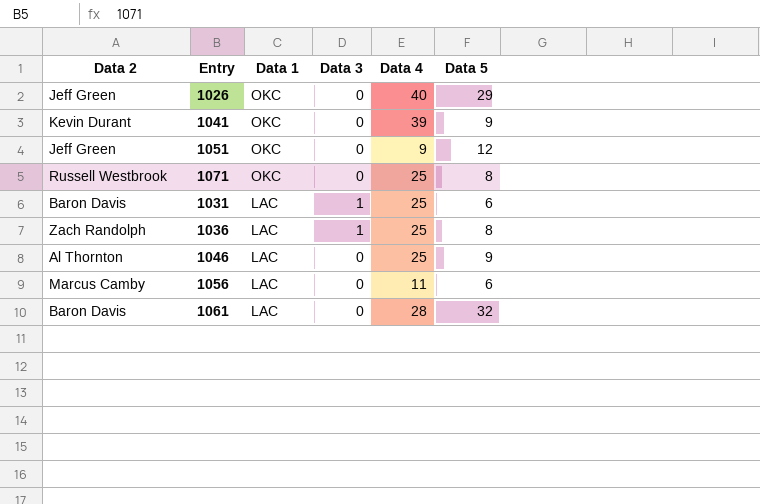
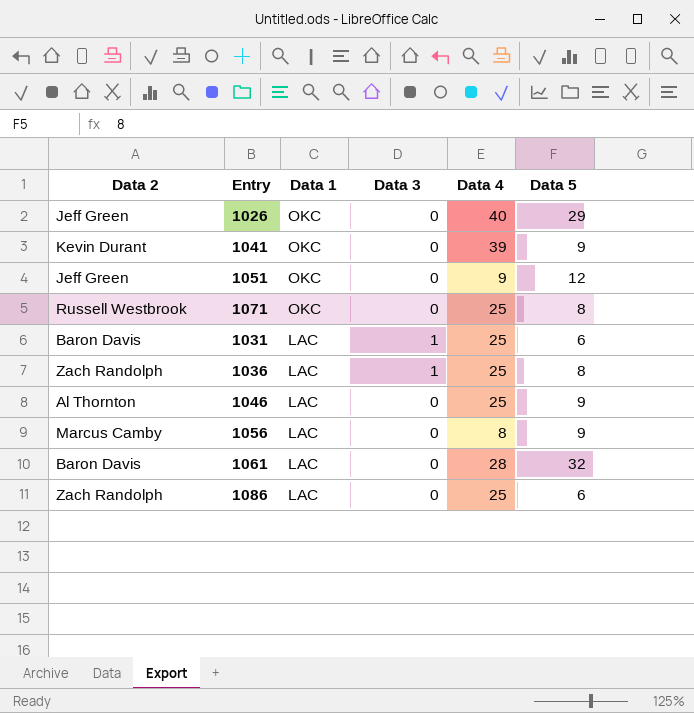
1056 | Data 4: 11 -> 8
1056 | Data 5: 6 -> 9
row 1086: none -> Zach Randolph | LAC | 0 | 25 | 6

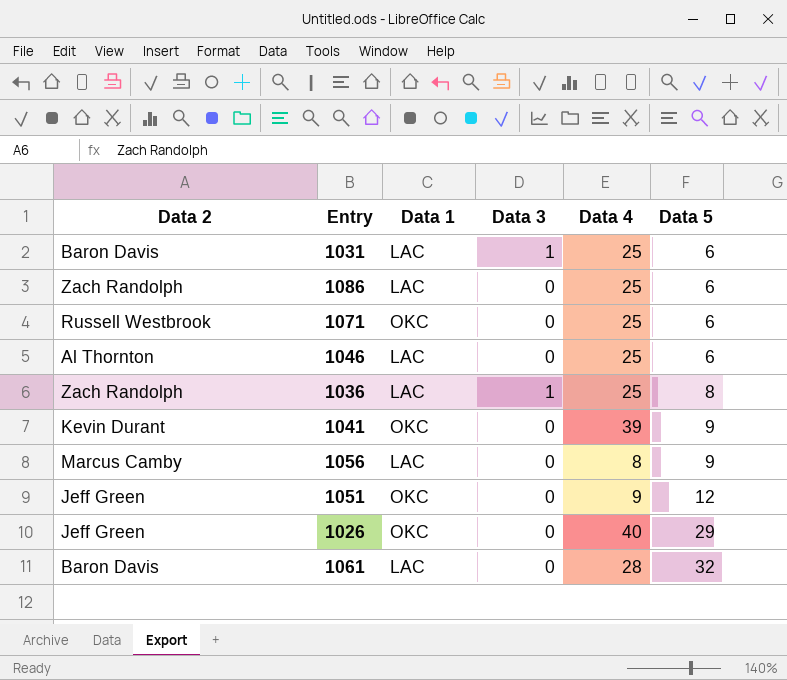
row order: Data 1 descending -> Data 5 ascending
1071 | Data 5: 8 -> 6
1046 | Data 5: 9 -> 6

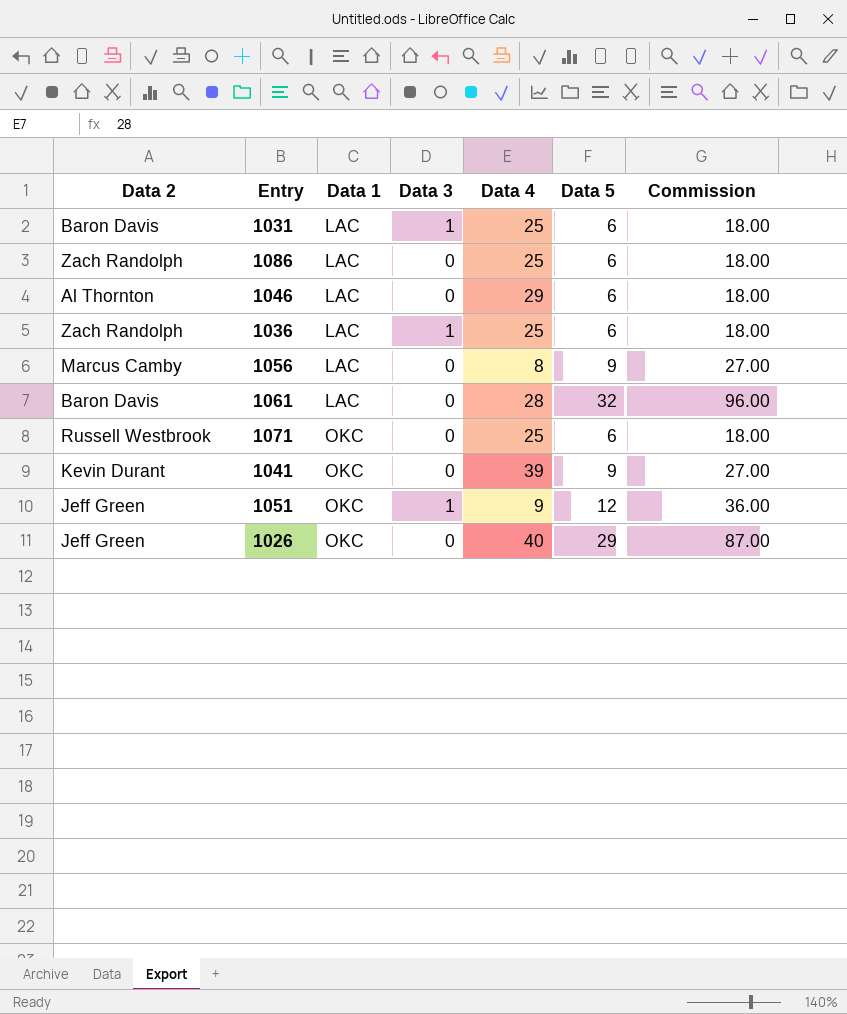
row order: Data 5 ascending -> Data 1 ascending
column Commission | formula: none -> [Data 5] * 3
1046 | Data 4: 25 -> 29
1036 | Data 5: 8 -> 6
1051 | Data 3: 0 -> 1

